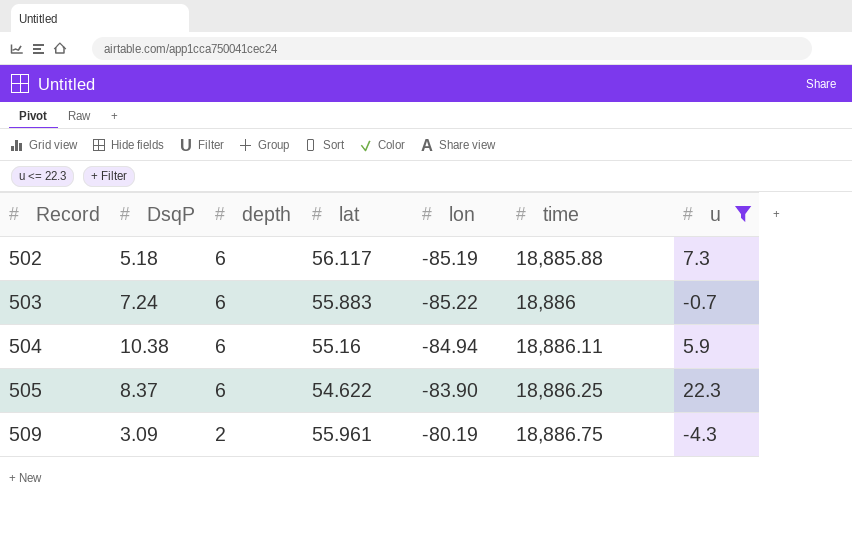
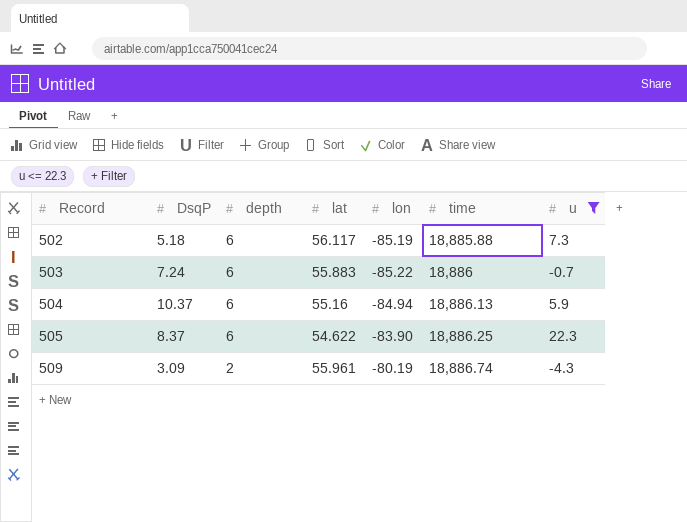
504 | DsqP: 10.38 -> 10.37
504 | time: 18,886.11 -> 18,886.13
509 | time: 18,886.75 -> 18,886.74

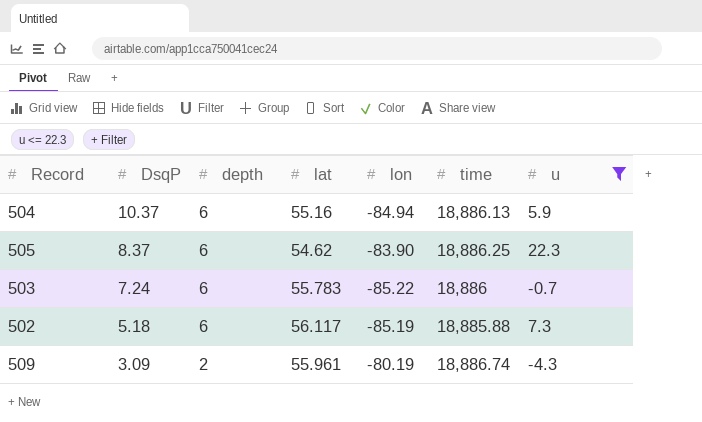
row order: Record ascending -> DsqP descending
505 | lat: 54.622 -> 54.62
503 | lat: 55.883 -> 55.783

